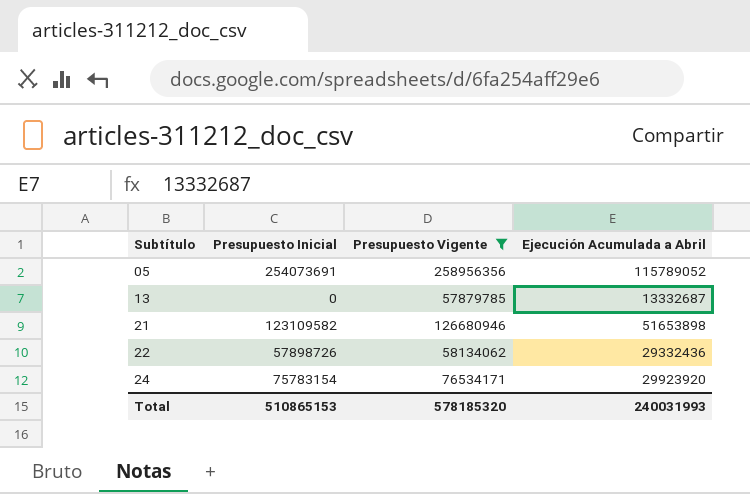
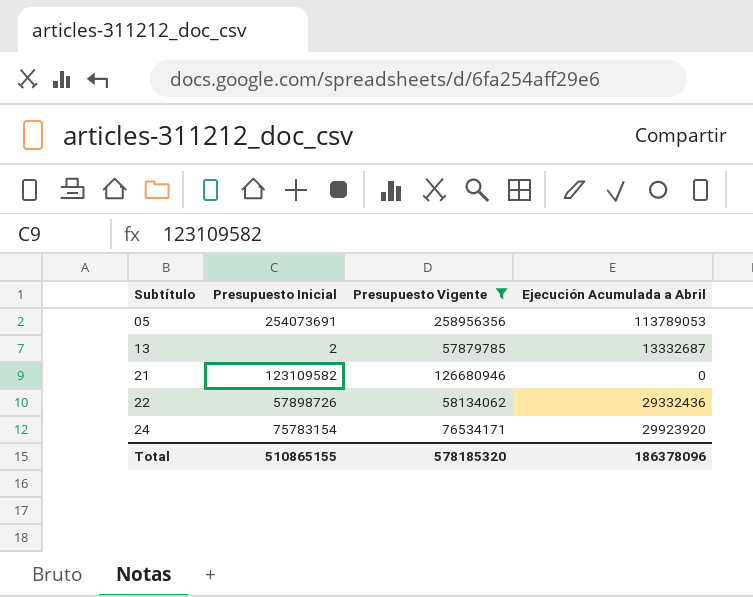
05 | Ejecución Acumulada a Abril: 115789052 -> 113789053
13 | Presupuesto Inicial: 0 -> 2
21 | Ejecución Acumulada a Abril: 51653898 -> 0
Total | Presupuesto Inicial: 510865153 -> 510865155
Total | Ejecución Acumulada a Abril: 240031993 -> 186378096

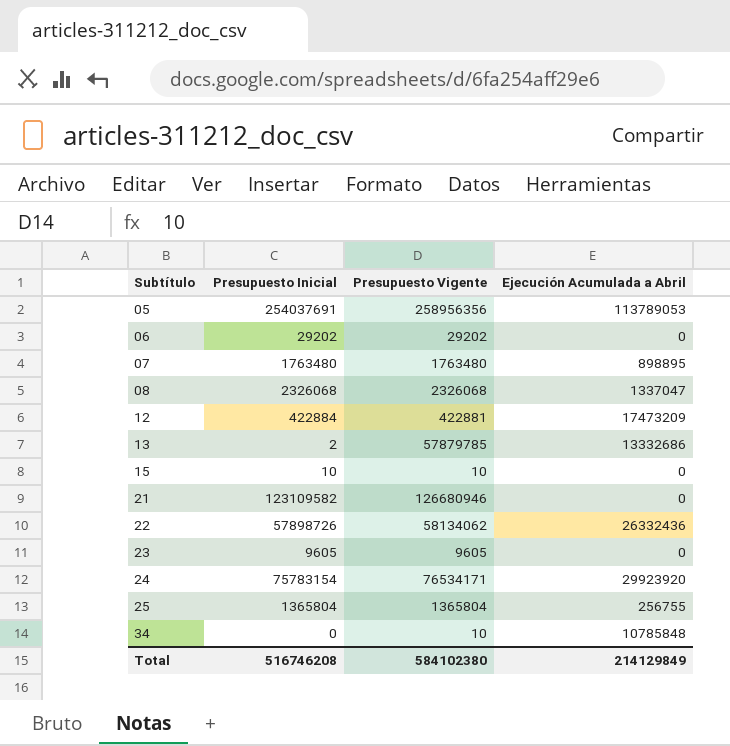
filter: Presupuesto Vigente >= 57879785 -> none
05 | Presupuesto Inicial: 254073691 -> 254037691
13 | Ejecución Acumulada a Abril: 13332687 -> 13332686
22 | Ejecución Acumulada a Abril: 29332436 -> 26332436
Total | Presupuesto Inicial: 510865155 -> 516746208
Total | Presupuesto Vigente: 578185320 -> 584102380
Total | Ejecución Acumulada a Abril: 186378096 -> 214129849

